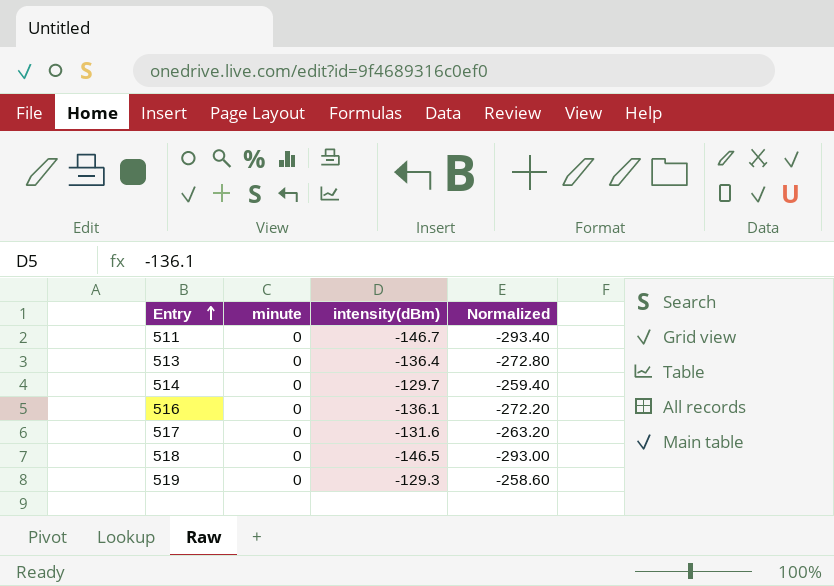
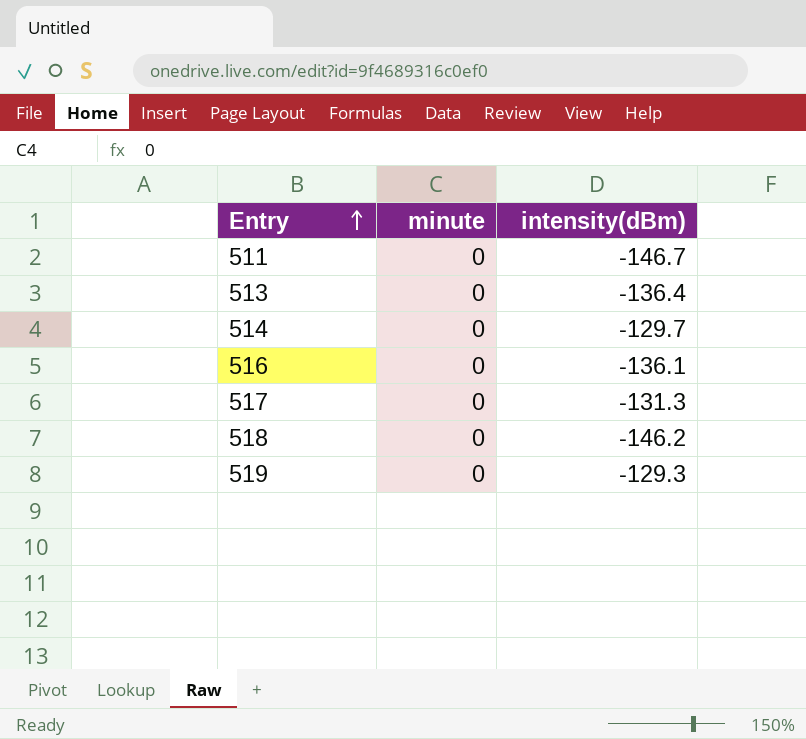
column Normalized | formula: [intensity(dBm)] * 2 -> none
517 | intensity(dBm): -131.6 -> -131.3
518 | intensity(dBm): -146.5 -> -146.2

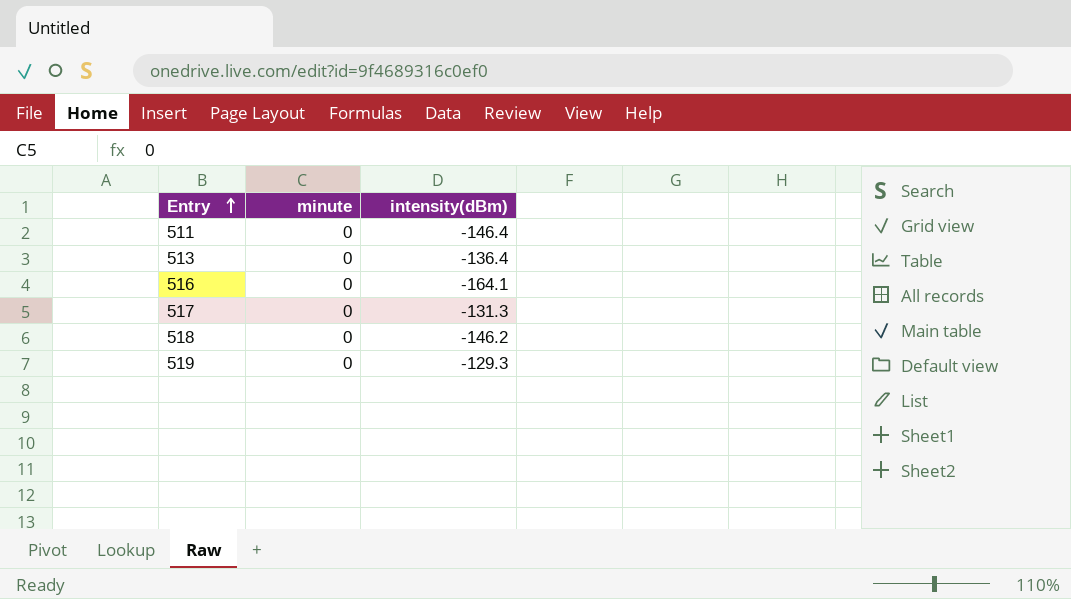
row 514: 0 | -129.7 -> none
511 | intensity(dBm): -146.7 -> -146.4
516 | intensity(dBm): -136.1 -> -164.1

